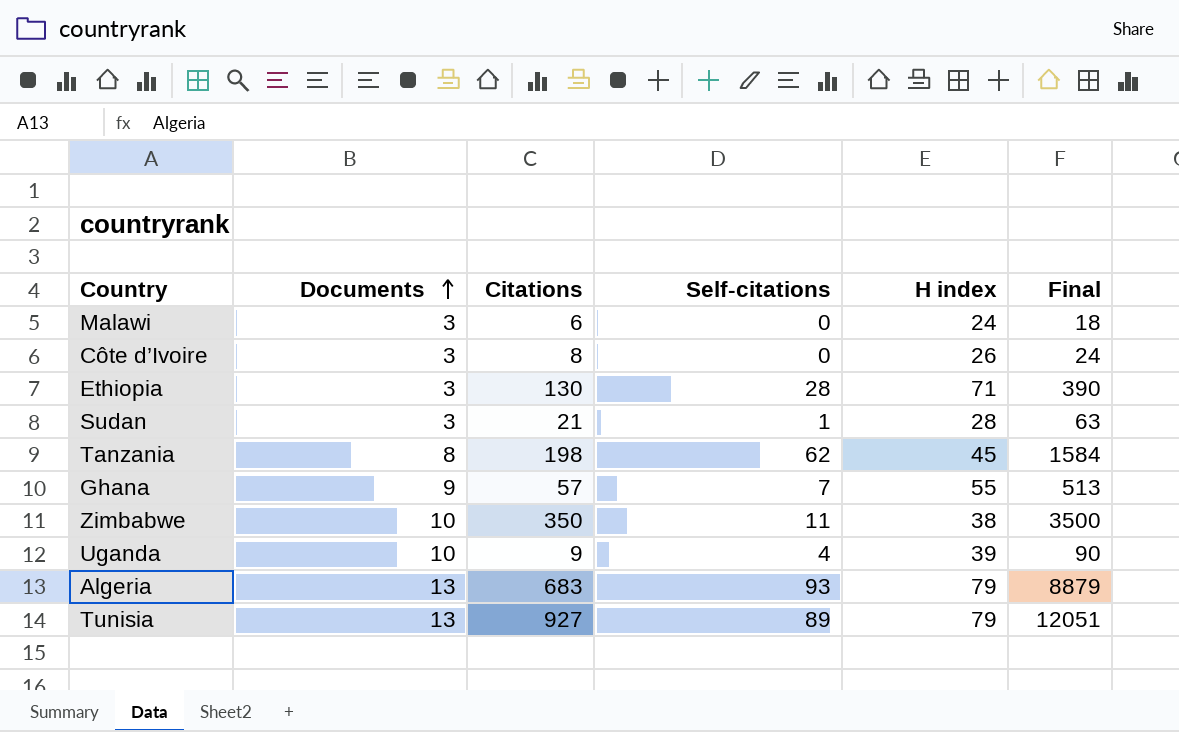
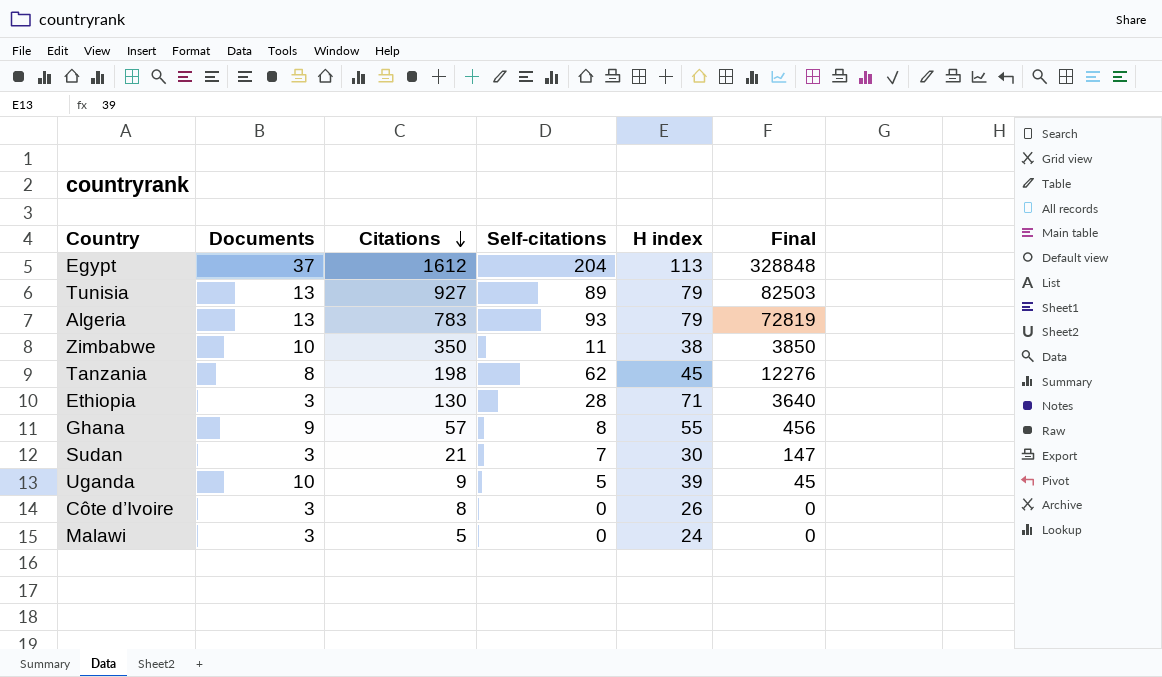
row order: Documents ascending -> Citations descending
column Final | formula: [Documents] * [Citations] -> [Citations] * [Self-citations]
row Egypt: none -> 37 | 1612 | 204 | 113 | 328848
Algeria | Citations: 683 -> 783
Ghana | Self-citations: 7 -> 8
Sudan | Self-citations: 1 -> 7
Sudan | H index: 28 -> 30
Uganda | Self-citations: 4 -> 5
Malawi | Citations: 6 -> 5

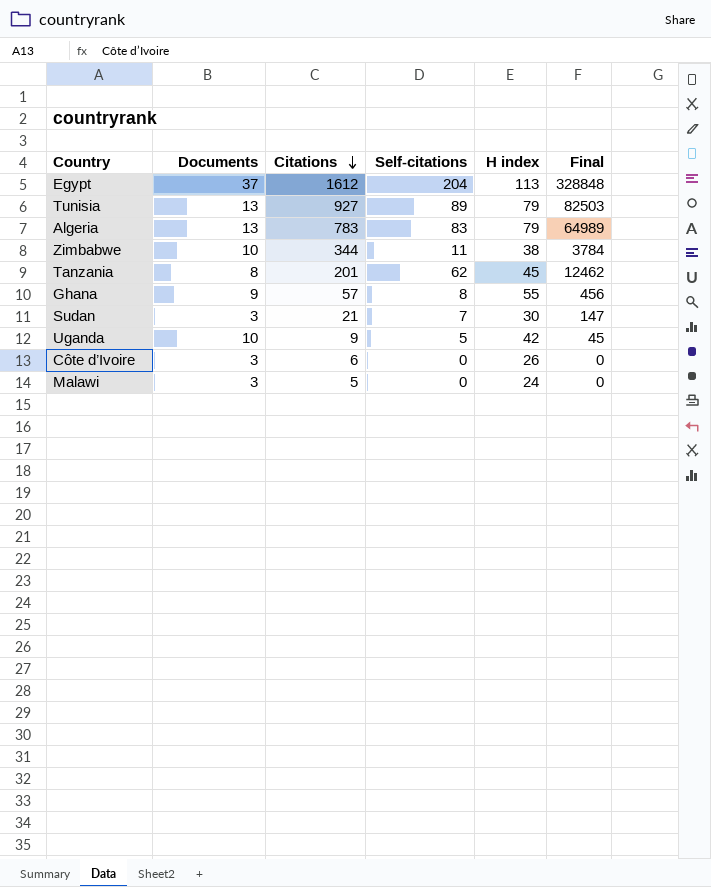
row Ethiopia: 3 | 130 | 28 | 71 | 3640 -> none
Algeria | Self-citations: 93 -> 83
Algeria | Final: 72819 -> 64989
Zimbabwe | Citations: 350 -> 344
Zimbabwe | Final: 3850 -> 3784
Tanzania | Citations: 198 -> 201
Tanzania | Final: 12276 -> 12462
Uganda | H index: 39 -> 42
Côte d’Ivoire | Citations: 8 -> 6

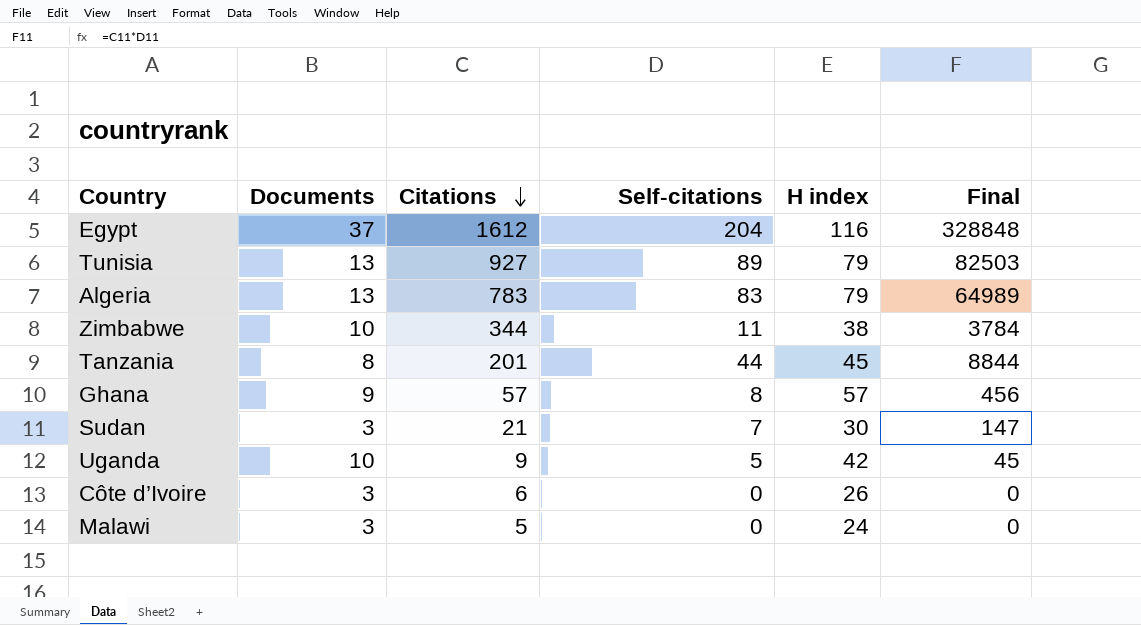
Egypt | H index: 113 -> 116
Tanzania | Self-citations: 62 -> 44
Tanzania | Final: 12462 -> 8844
Ghana | H index: 55 -> 57

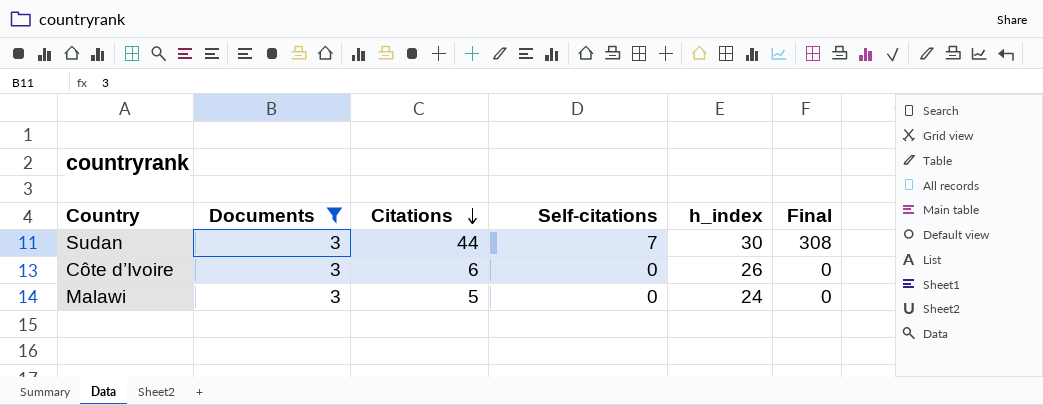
filter: none -> Documents = 3
column name: H index -> h_index
Sudan | Citations: 21 -> 44
Sudan | Final: 147 -> 308

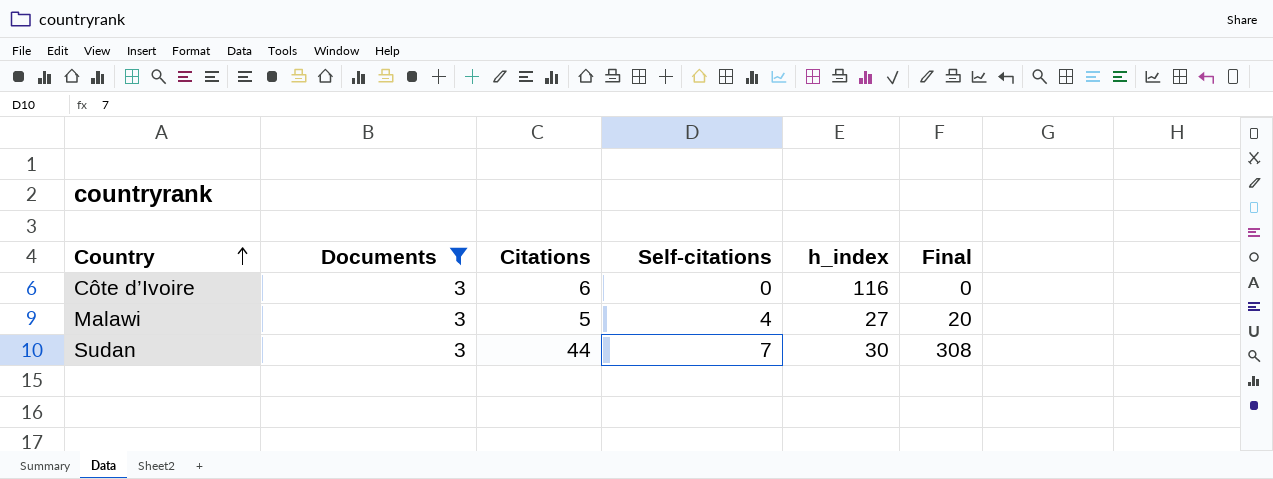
row order: Citations descending -> Country ascending
Côte d’Ivoire | h_index: 26 -> 116
Malawi | Self-citations: 0 -> 4
Malawi | h_index: 24 -> 27
Malawi | Final: 0 -> 20

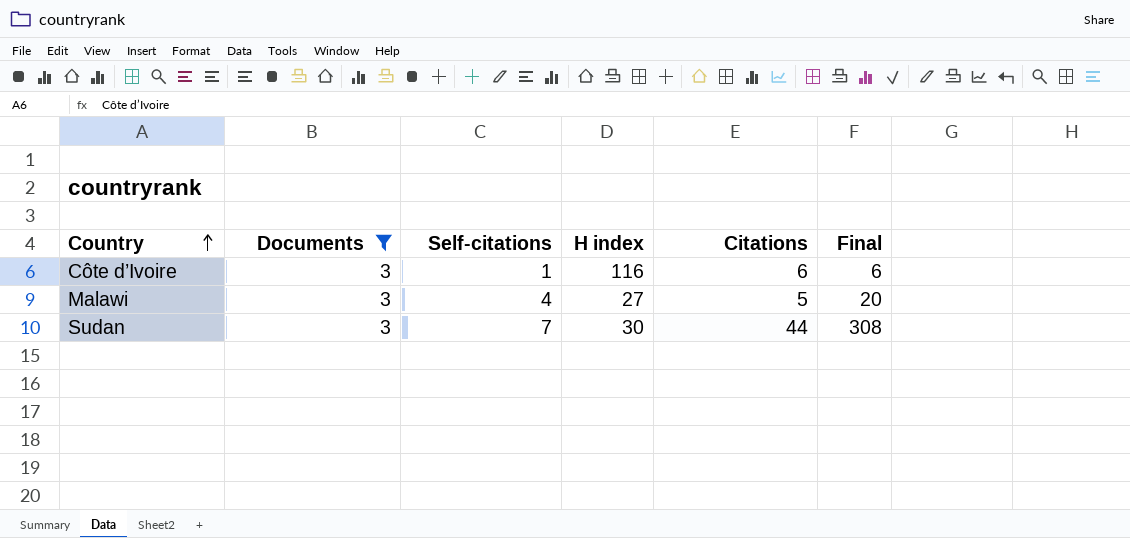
column name: h_index -> H index
column Citations | position: 3 -> 5
Côte d’Ivoire | Self-citations: 0 -> 1
Côte d’Ivoire | Final: 0 -> 6

